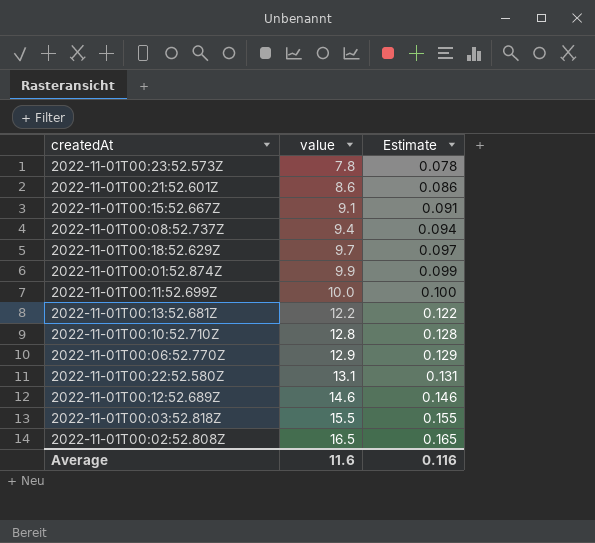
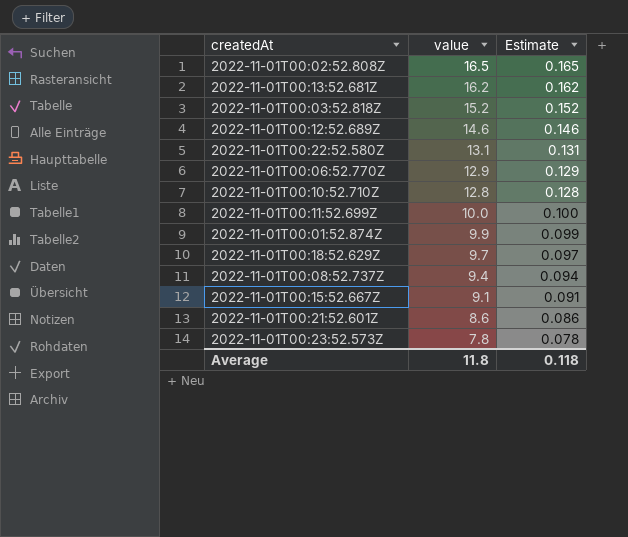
row order: value ascending -> value descending
2022-11-01T00:13:52.681Z | value: 12.2 -> 16.2
2022-11-01T00:13:52.681Z | Estimate: 0.122 -> 0.162
2022-11-01T00:03:52.818Z | value: 15.5 -> 15.2
2022-11-01T00:03:52.818Z | Estimate: 0.155 -> 0.152
Average | value: 11.6 -> 11.8
Average | Estimate: 0.116 -> 0.118

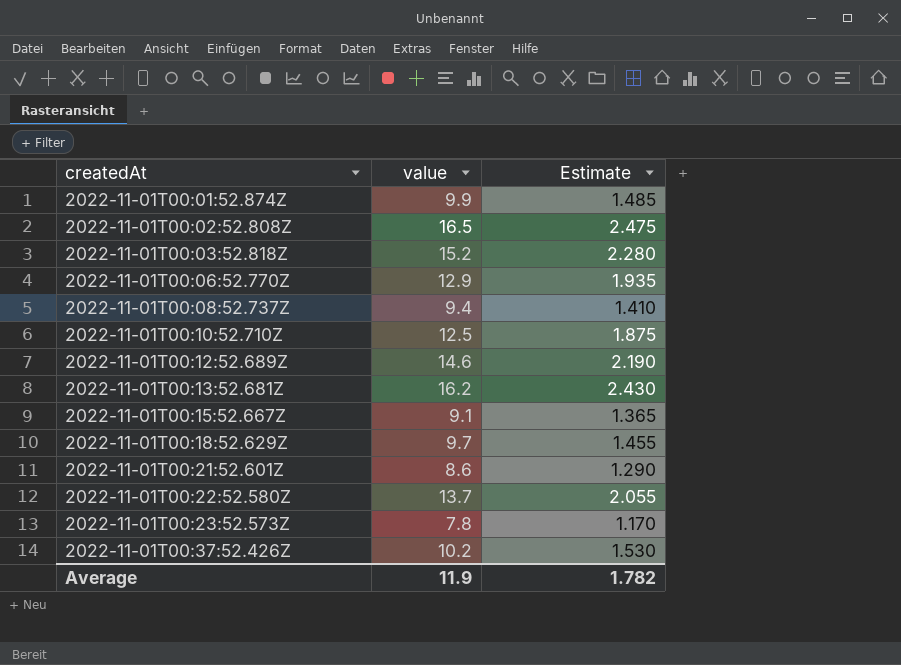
row order: value descending -> createdAt ascending
column Estimate | formula: [value] * 0.01 -> [value] * 0.15
row 2022-11-01T00:11:52.699Z: 10.0 | 0.100 -> none
2022-11-01T00:10:52.710Z | value: 12.8 -> 12.5
2022-11-01T00:22:52.580Z | value: 13.1 -> 13.7
row 2022-11-01T00:37:52.426Z: none -> 10.2 | 1.530
Average | value: 11.8 -> 11.9
Average | Estimate: 0.118 -> 1.782

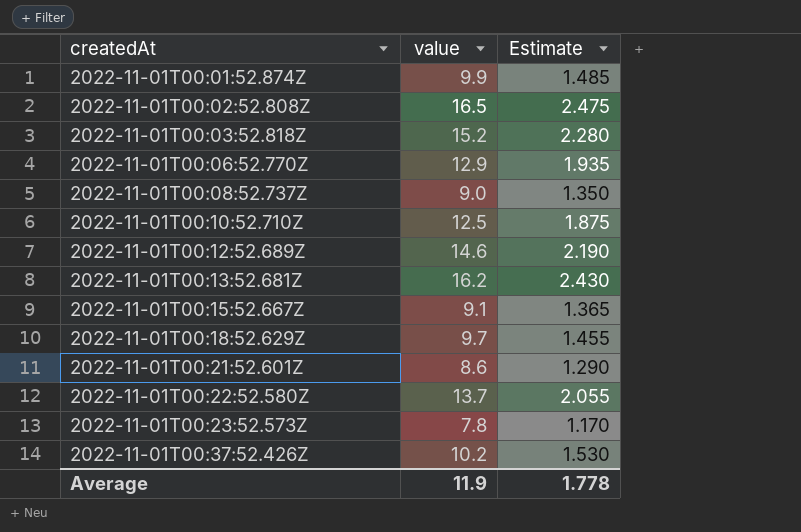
2022-11-01T00:08:52.737Z | value: 9.4 -> 9.0
2022-11-01T00:08:52.737Z | Estimate: 1.410 -> 1.350
Average | Estimate: 1.782 -> 1.778

